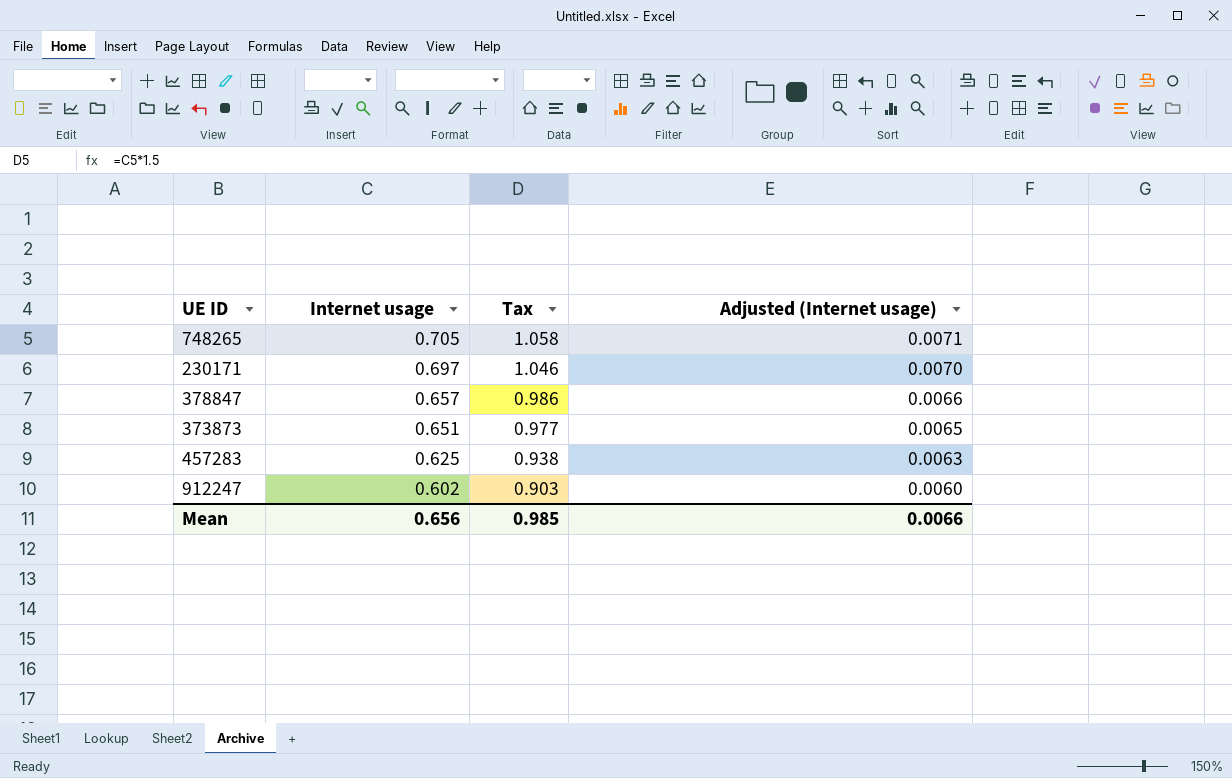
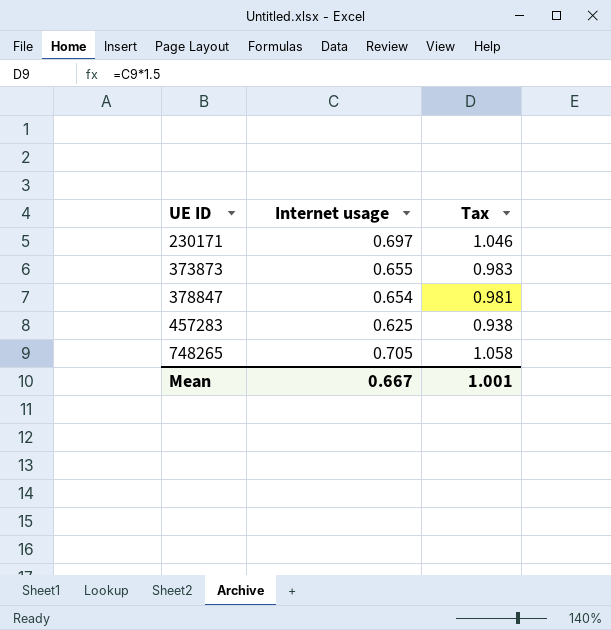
row order: Internet usage descending -> UE ID ascending
column Adjusted (Internet usage) | formula: [Internet usage] * 0.01 -> none
row 912247: 0.602 | 0.903 | 0.0060 -> none
373873 | Internet usage: 0.651 -> 0.655
373873 | Tax: 0.977 -> 0.983
378847 | Internet usage: 0.657 -> 0.654
378847 | Tax: 0.986 -> 0.981
Mean | Internet usage: 0.656 -> 0.667
Mean | Tax: 0.985 -> 1.001

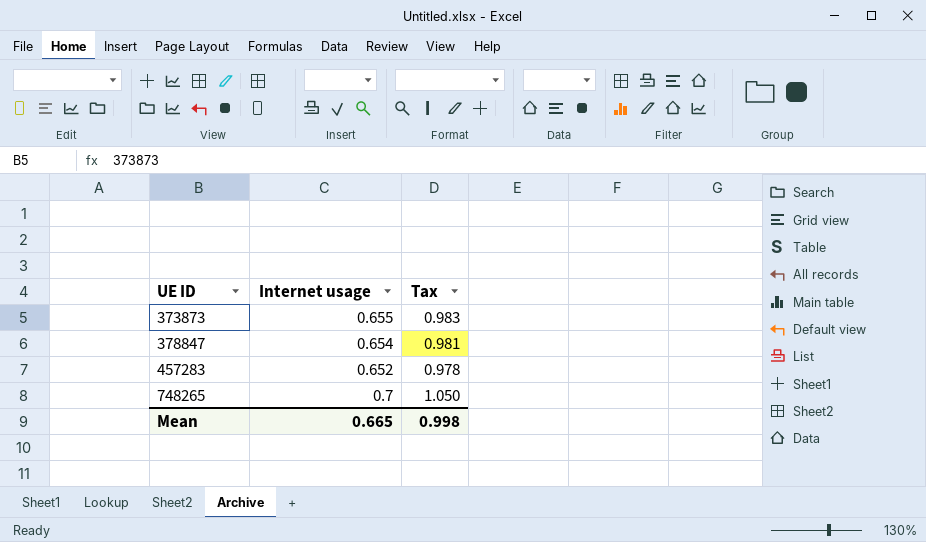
row 230171: 0.697 | 1.046 -> none
457283 | Internet usage: 0.625 -> 0.652
457283 | Tax: 0.938 -> 0.978
748265 | Internet usage: 0.705 -> 0.7
748265 | Tax: 1.058 -> 1.050
Mean | Internet usage: 0.667 -> 0.665
Mean | Tax: 1.001 -> 0.998

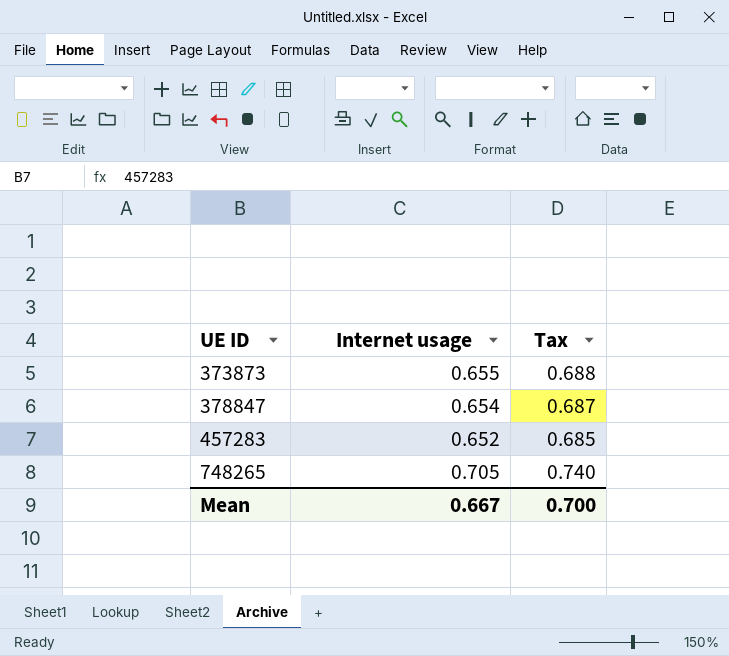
column Tax | formula: [Internet usage] * 1.5 -> [Internet usage] * 1.05
748265 | Internet usage: 0.7 -> 0.705
Mean | Internet usage: 0.665 -> 0.667
Mean | Tax: 0.998 -> 0.700

